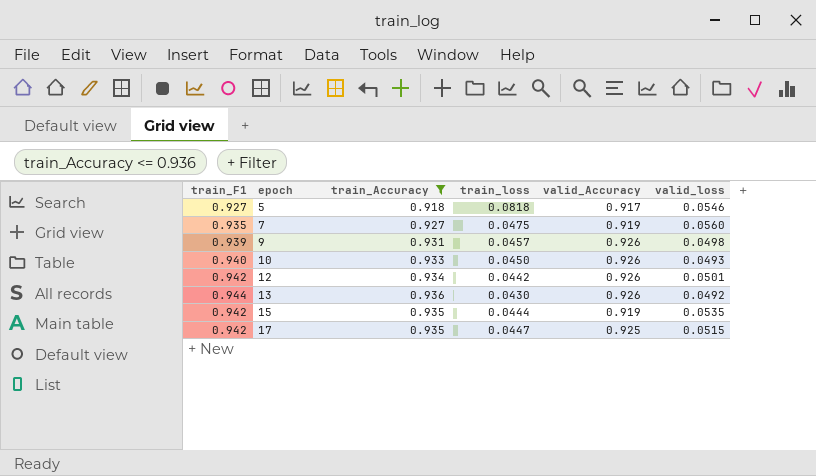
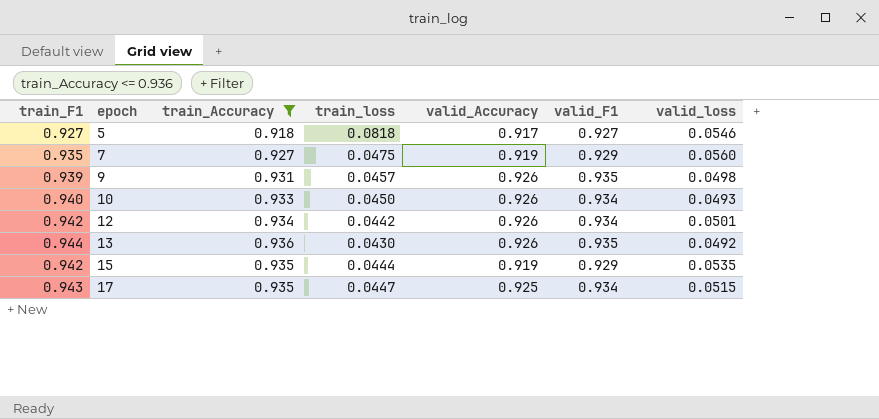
column valid_F1 | position: none -> 6
17 | train_F1: 0.942 -> 0.943

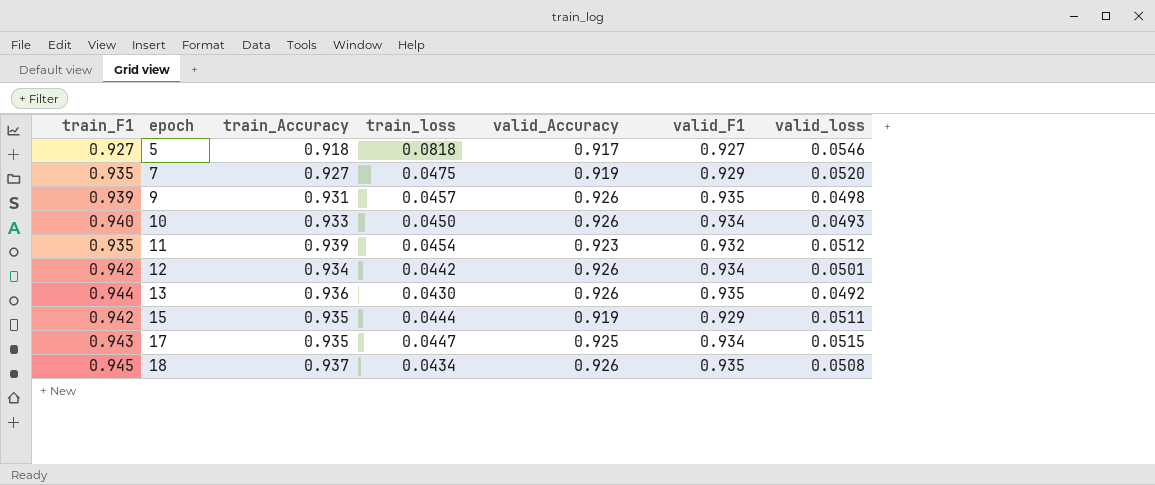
filter: train_Accuracy <= 0.936 -> none
7 | valid_loss: 0.0560 -> 0.0520
15 | valid_loss: 0.0535 -> 0.0511

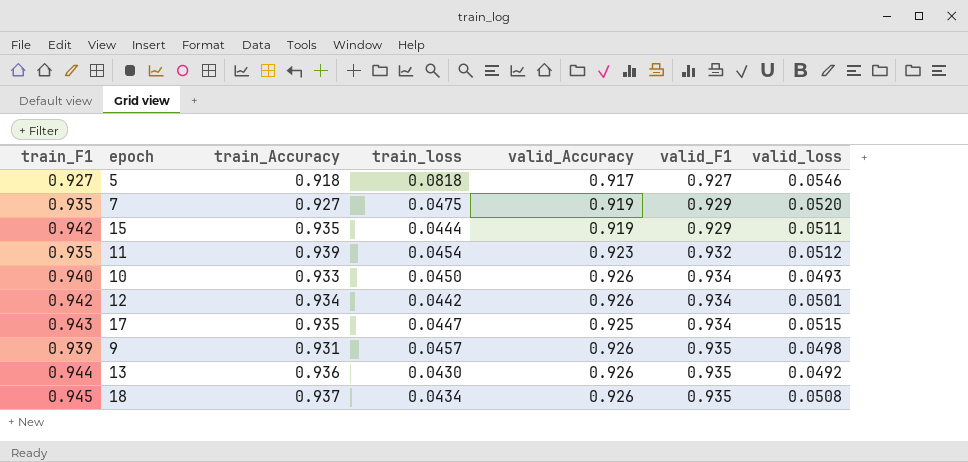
row order: epoch ascending -> valid_F1 ascending

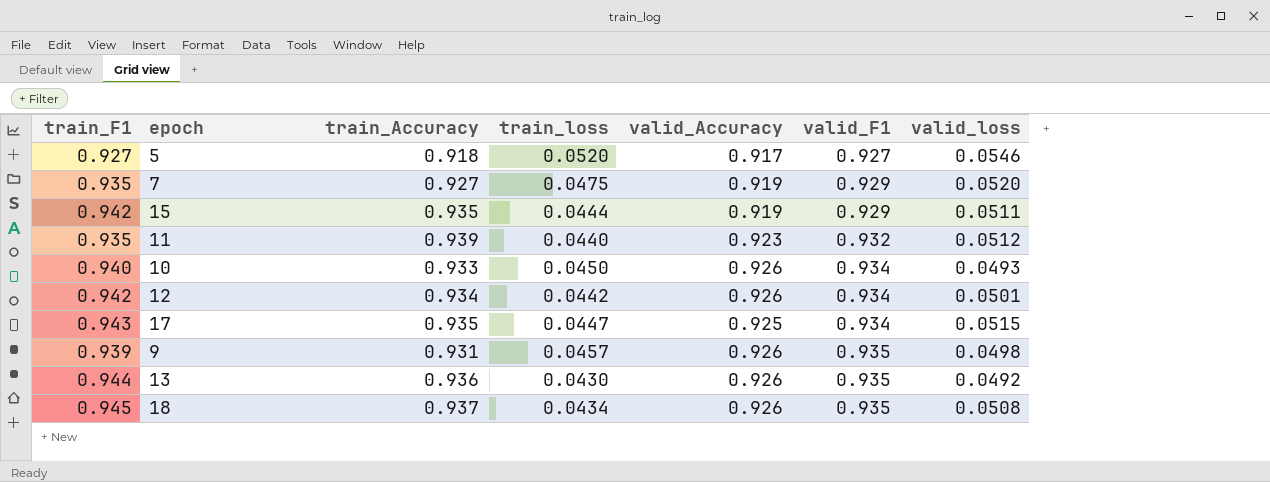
5 | train_loss: 0.0818 -> 0.0520
11 | train_loss: 0.0454 -> 0.0440

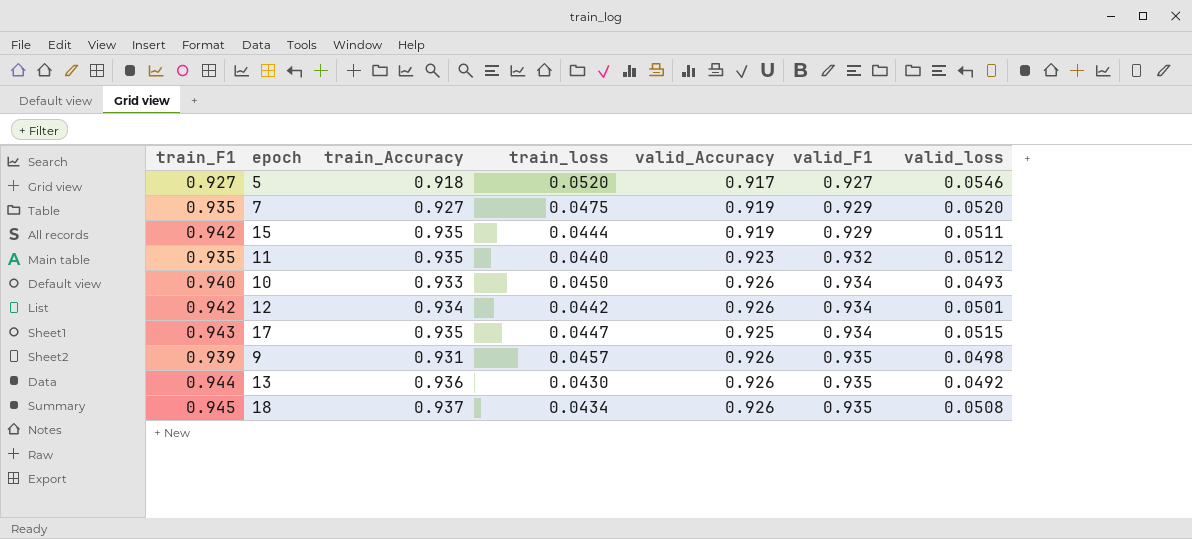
11 | train_Accuracy: 0.939 -> 0.935

